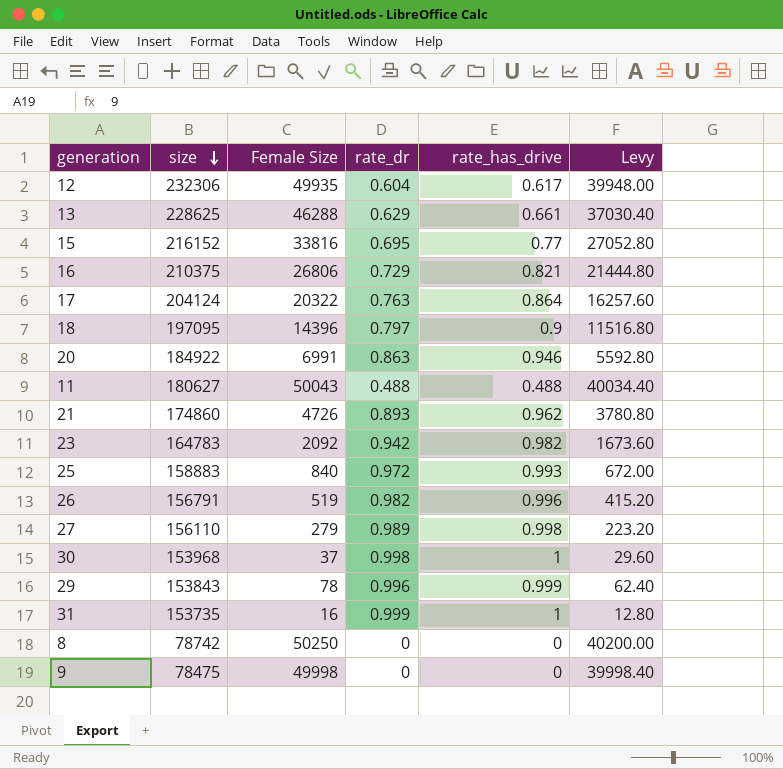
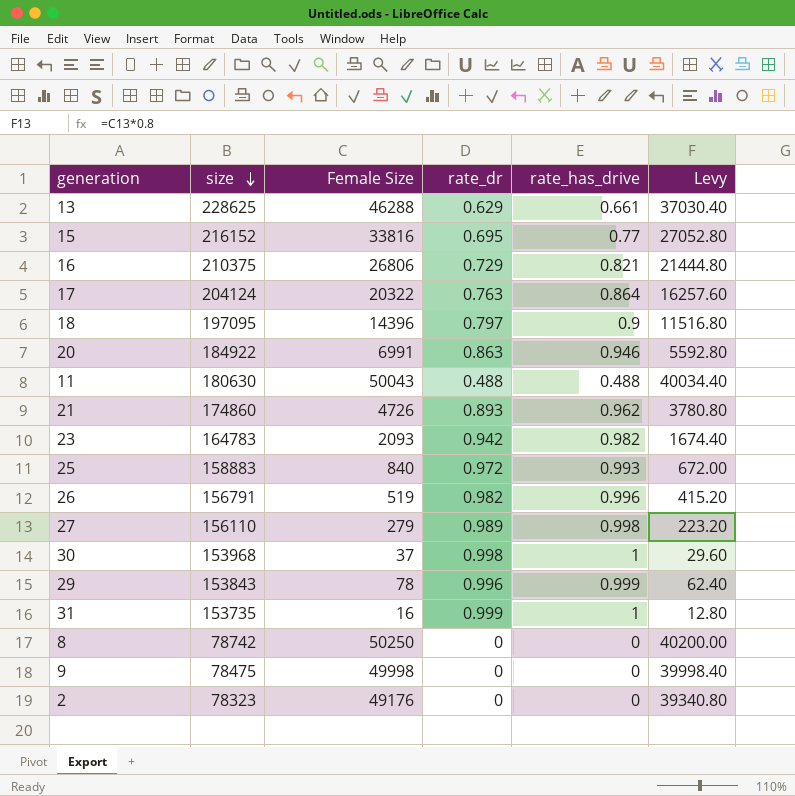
row 12: 232306 | 49935 | 0.604 | 0.617 | 39948.00 -> none
11 | size: 180627 -> 180630
23 | Female Size: 2092 -> 2093
23 | Levy: 1673.60 -> 1674.40
row 2: none -> 78323 | 49176 | 0 | 0 | 39340.80

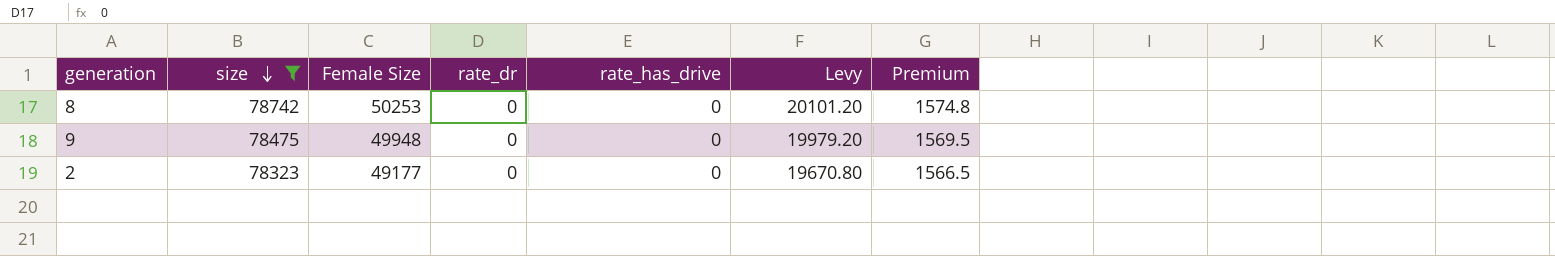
filter: none -> size <= 78742
column Levy | formula: [Female Size] * 0.8 -> [Female Size] * 0.4
column Premium | formula: none -> [size] * 0.02
8 | Female Size: 50250 -> 50253
9 | Female Size: 49998 -> 49948
2 | Female Size: 49176 -> 49177

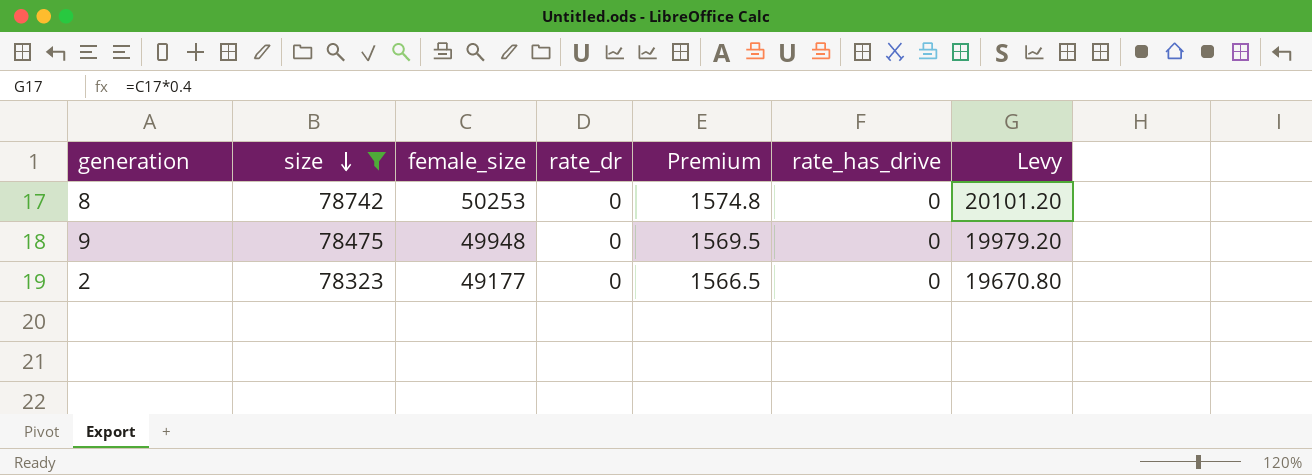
column name: Female Size -> female_size
column Premium | position: 7 -> 5

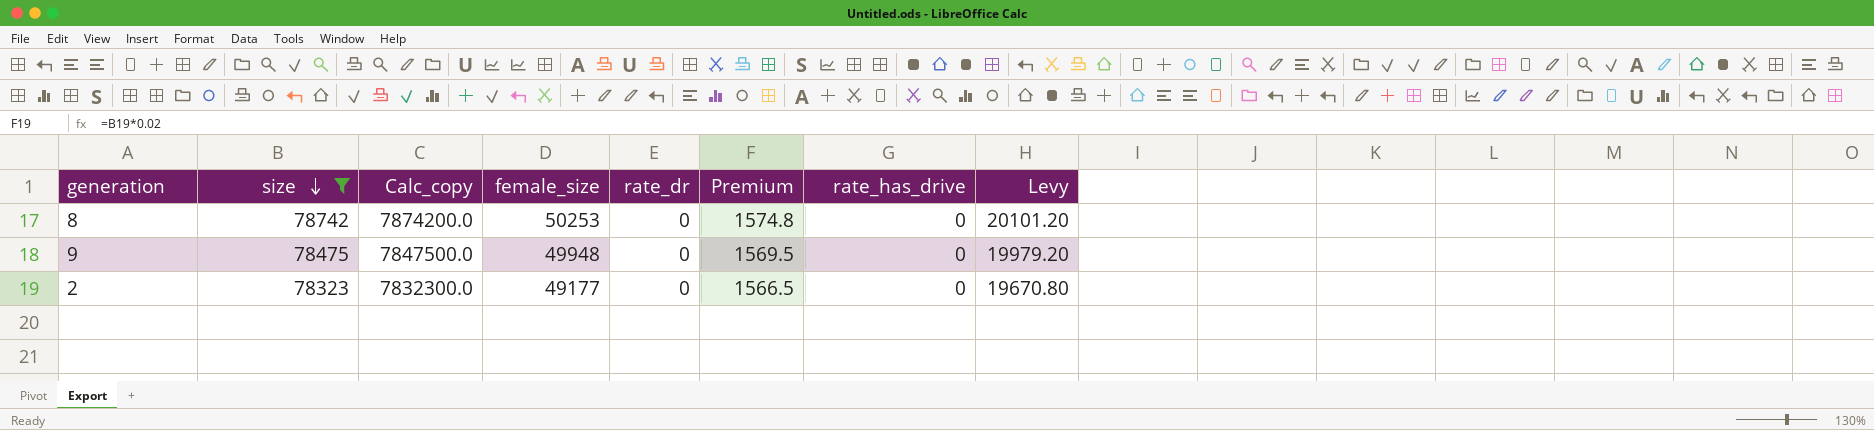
column Calc_copy | formula: none -> [size] * 100

